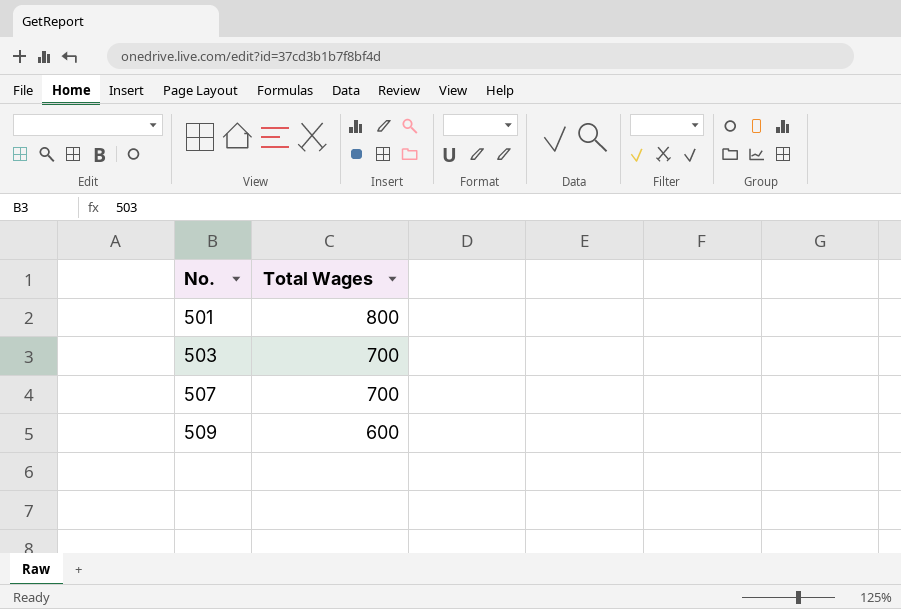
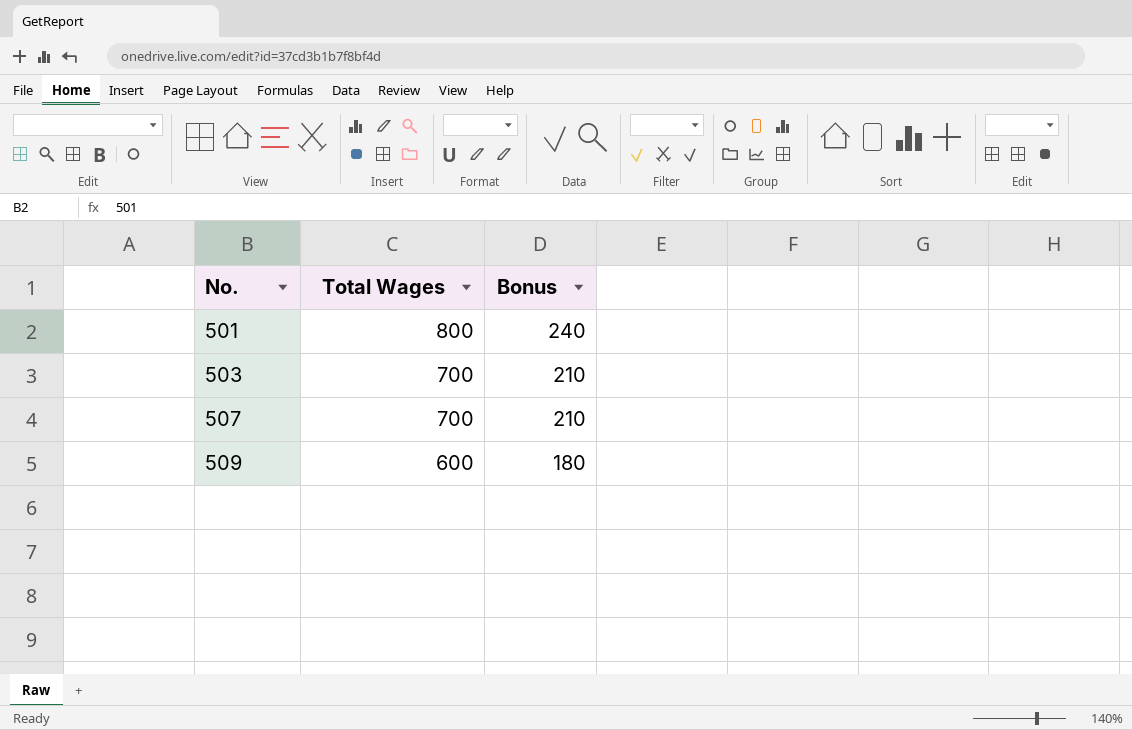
column Bonus | formula: none -> [Total Wages] * 0.3

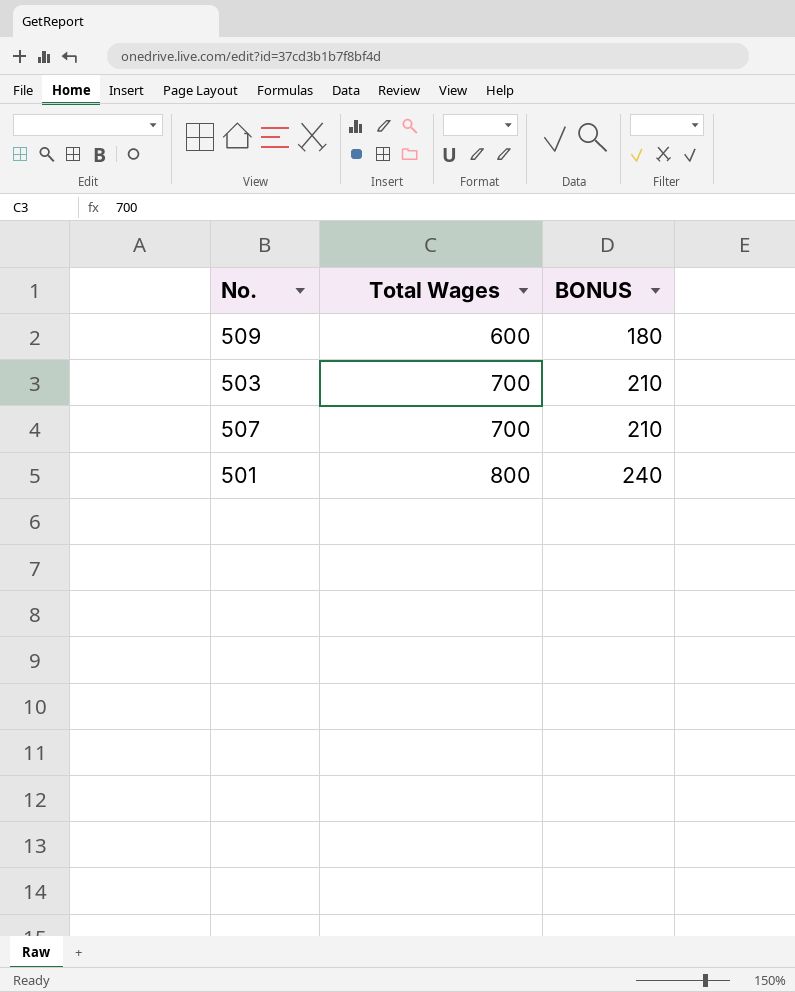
row order: No. ascending -> Total Wages ascending
column name: Bonus -> BONUS

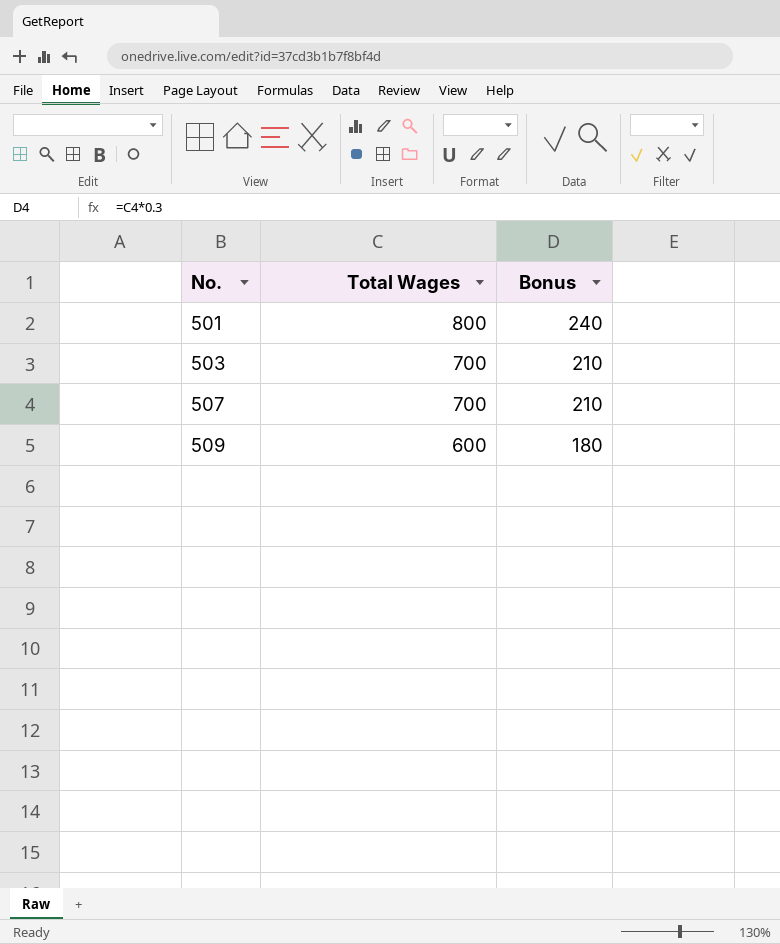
row order: Total Wages ascending -> No. ascending
column name: BONUS -> Bonus

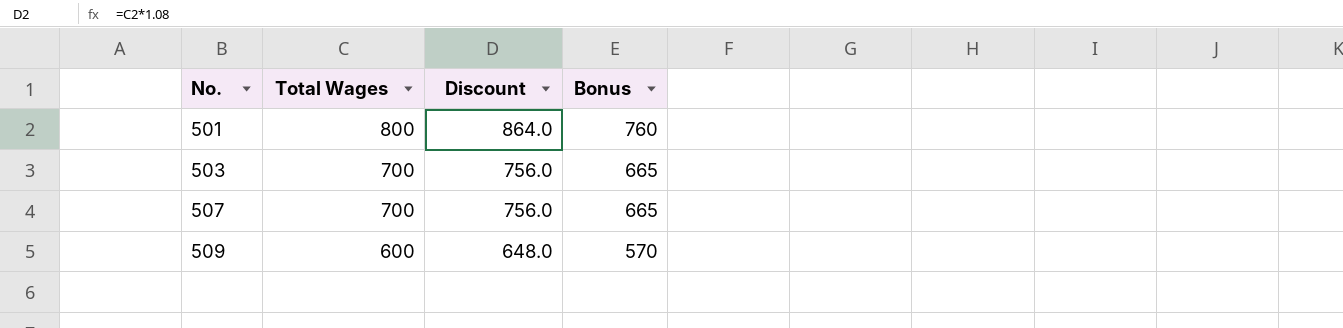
column Discount | formula: none -> [Total Wages] * 1.08
column Bonus | formula: [Total Wages] * 0.3 -> [Total Wages] * 0.95

